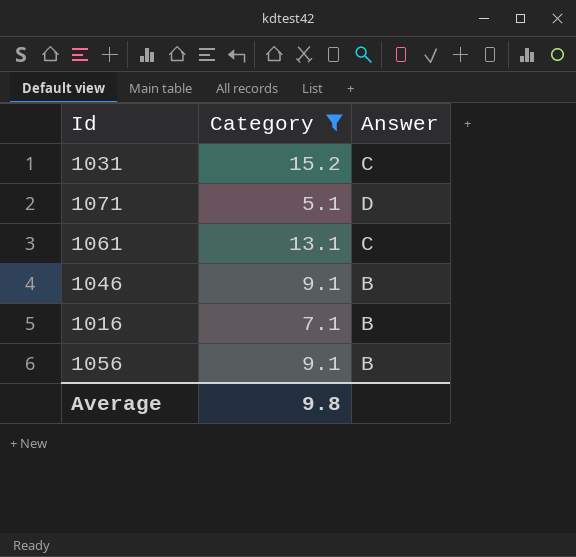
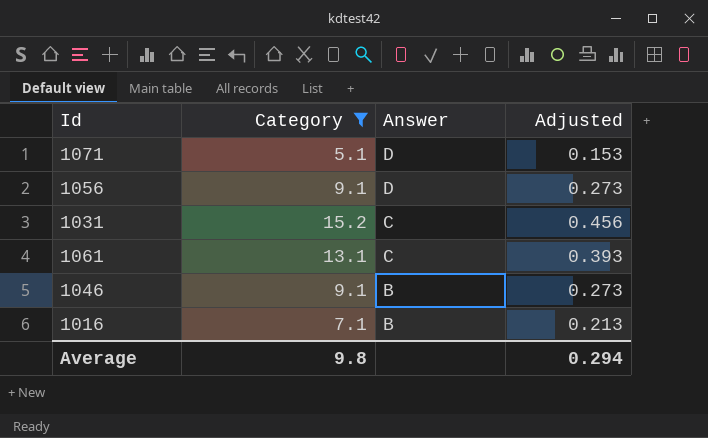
row order: none -> Answer descending
column Adjusted | formula: none -> [Category] * 0.03
1056 | Answer: B -> D

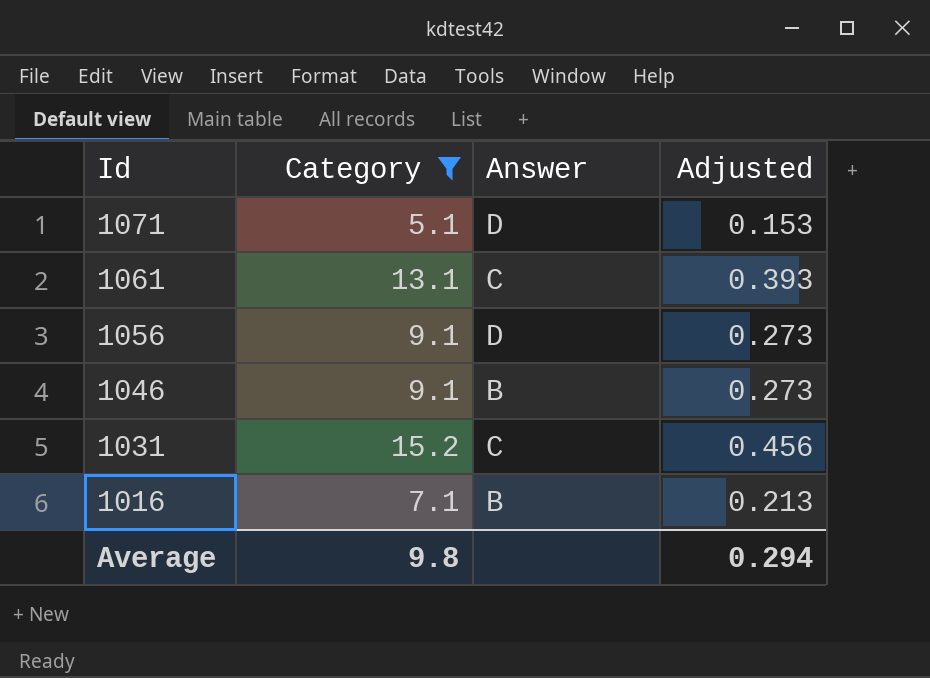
row order: Answer descending -> Id descending

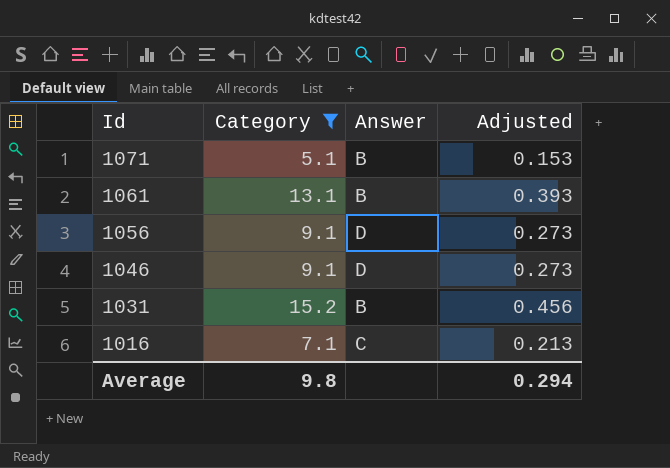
1071 | Answer: D -> B
1061 | Answer: C -> B
1046 | Answer: B -> D
1031 | Answer: C -> B
1016 | Answer: B -> C

